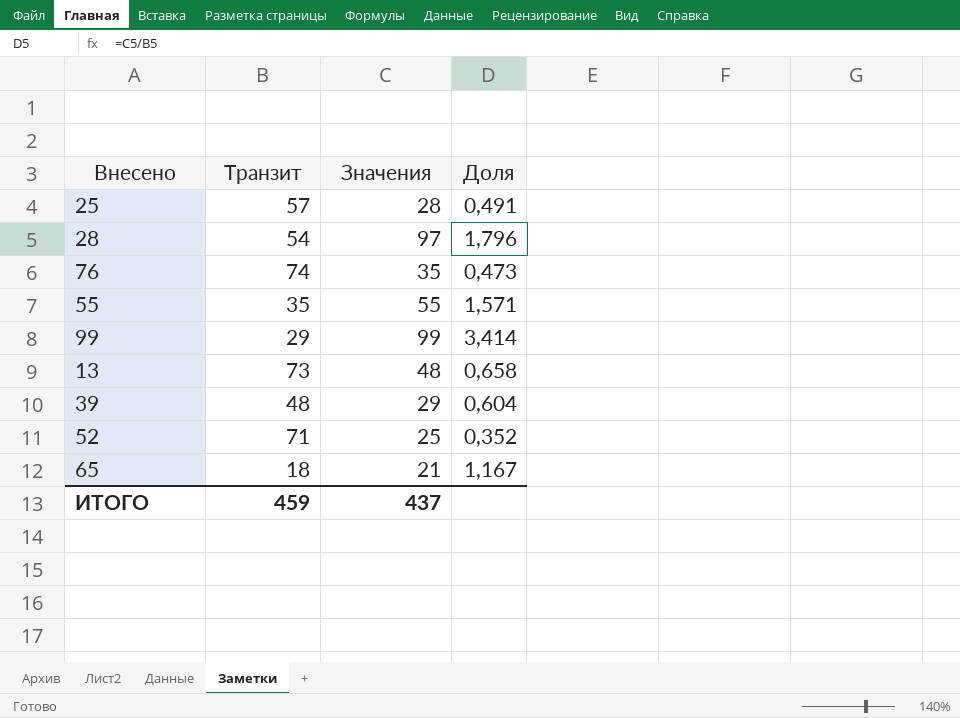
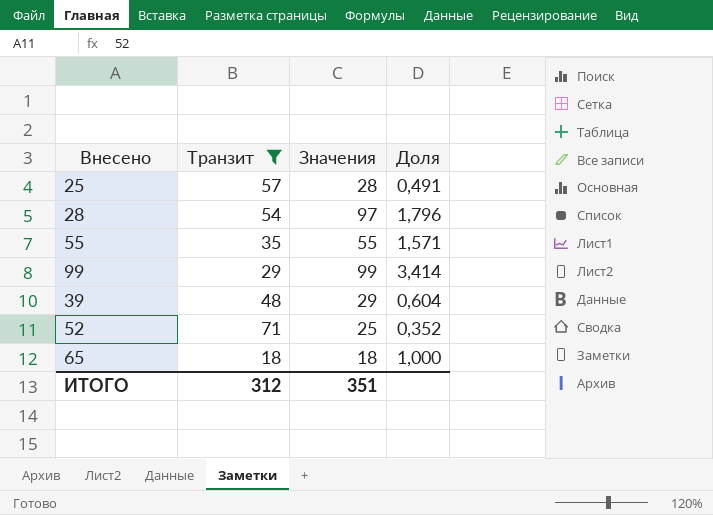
filter: none -> Транзит <= 71
65 | Значения: 21 -> 18
65 | Доля: 1,167 -> 1,000
ИТОГО | Транзит: 459 -> 312
ИТОГО | Значения: 437 -> 351

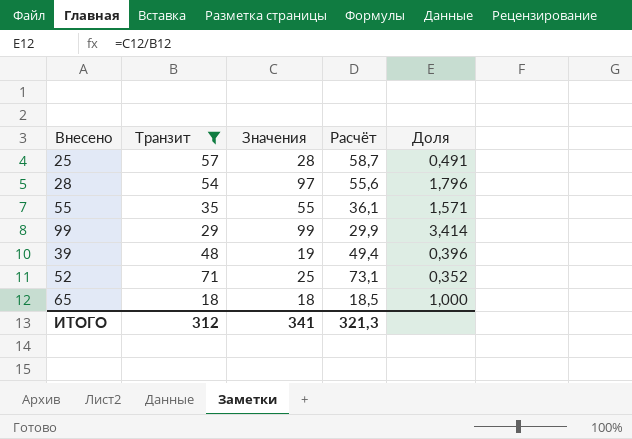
column Расчёт | formula: none -> [Транзит] * 1,03
39 | Значения: 29 -> 19
39 | Доля: 0,604 -> 0,396
ИТОГО | Значения: 351 -> 341

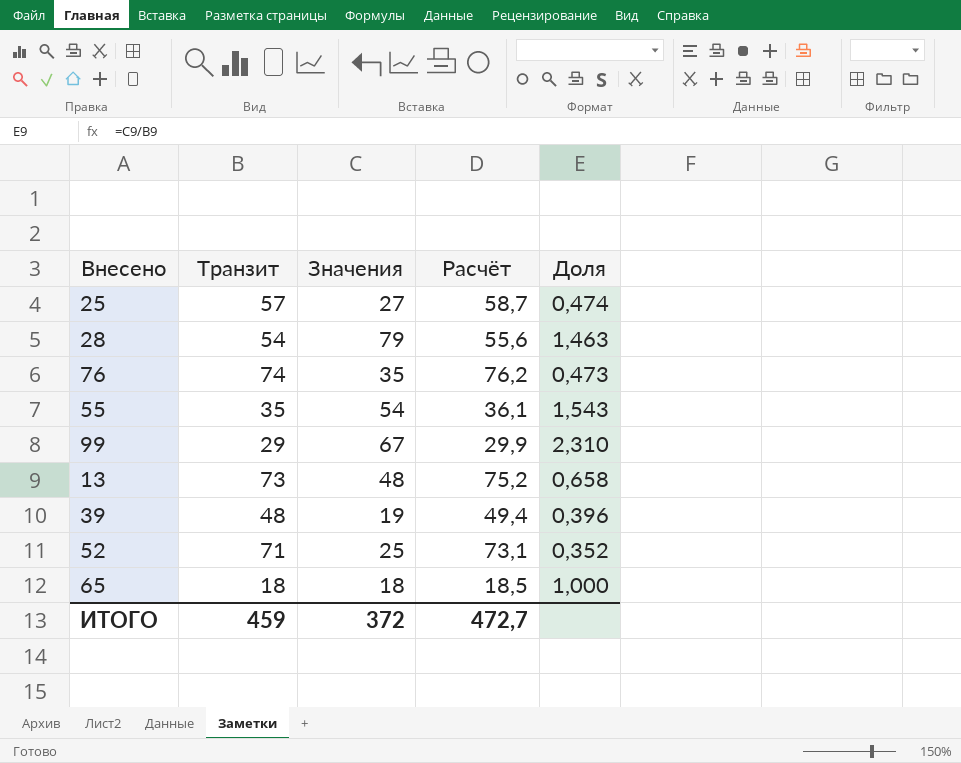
filter: Транзит <= 71 -> none
25 | Значения: 28 -> 27
25 | Доля: 0,491 -> 0,474
28 | Значения: 97 -> 79
28 | Доля: 1,796 -> 1,463
55 | Значения: 55 -> 54
55 | Доля: 1,571 -> 1,543
99 | Значения: 99 -> 67
99 | Доля: 3,414 -> 2,310
ИТОГО | Транзит: 312 -> 459
ИТОГО | Значения: 341 -> 372
ИТОГО | Расчёт: 321,3 -> 472,7

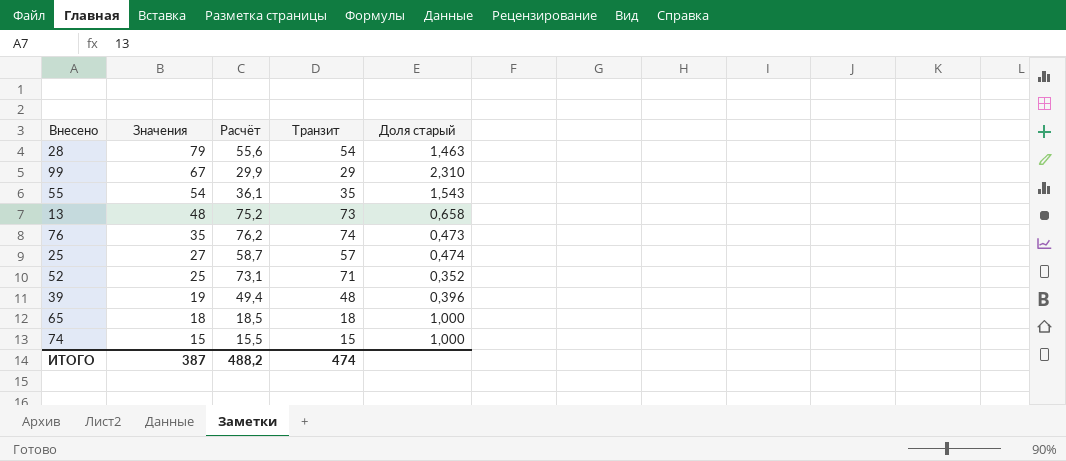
row order: none -> Значения descending
column Транзит | position: 2 -> 4
column name: Доля -> Доля старый
row 74: none -> 15 | 15,5 | 15 | 1,000
ИТОГО | Значения: 372 -> 387
ИТОГО | Расчёт: 472,7 -> 488,2
ИТОГО | Транзит: 459 -> 474

